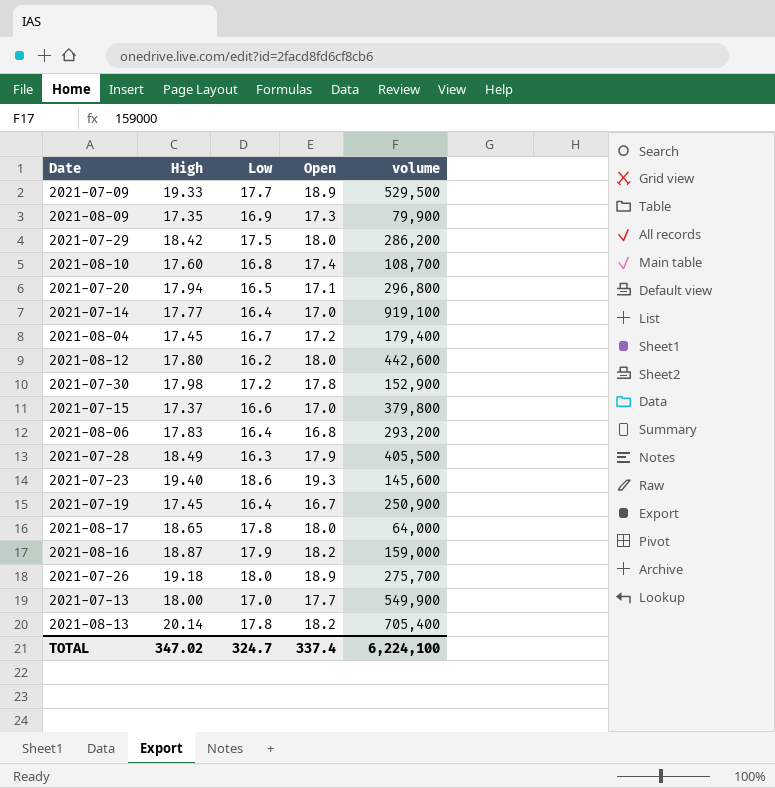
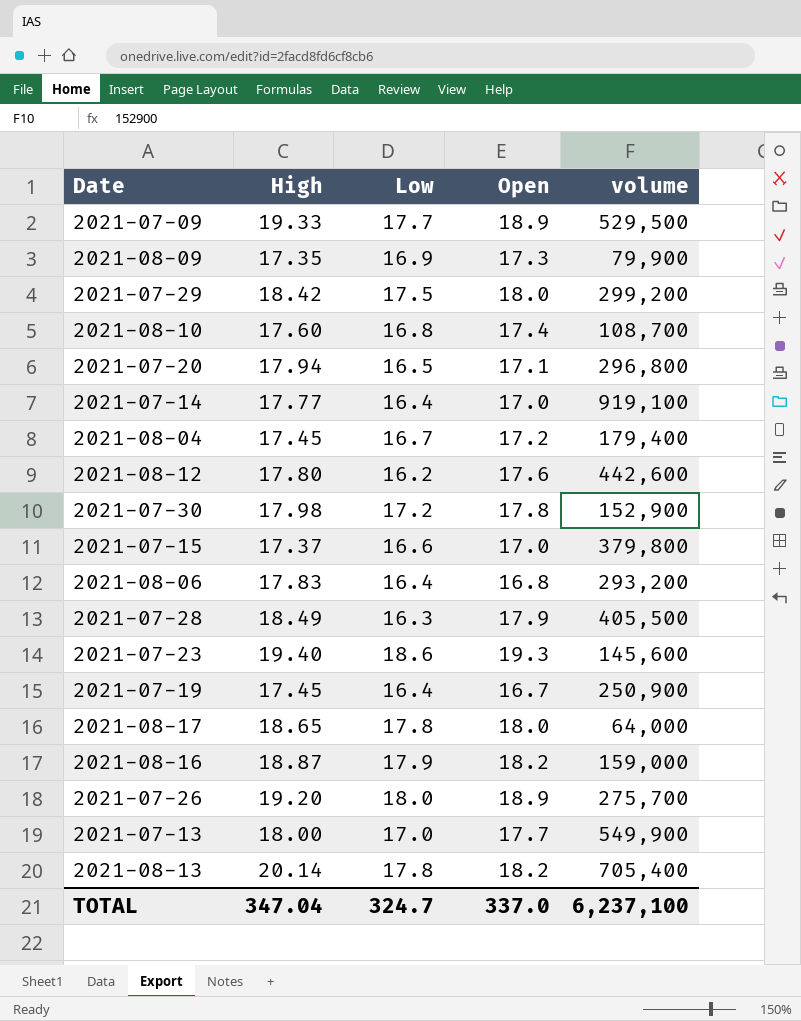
2021-07-29 | volume: 286,200 -> 299,200
2021-08-12 | Open: 18.0 -> 17.6
2021-07-26 | High: 19.18 -> 19.20
TOTAL | High: 347.02 -> 347.04
TOTAL | Open: 337.4 -> 337.0
TOTAL | volume: 6,224,100 -> 6,237,100

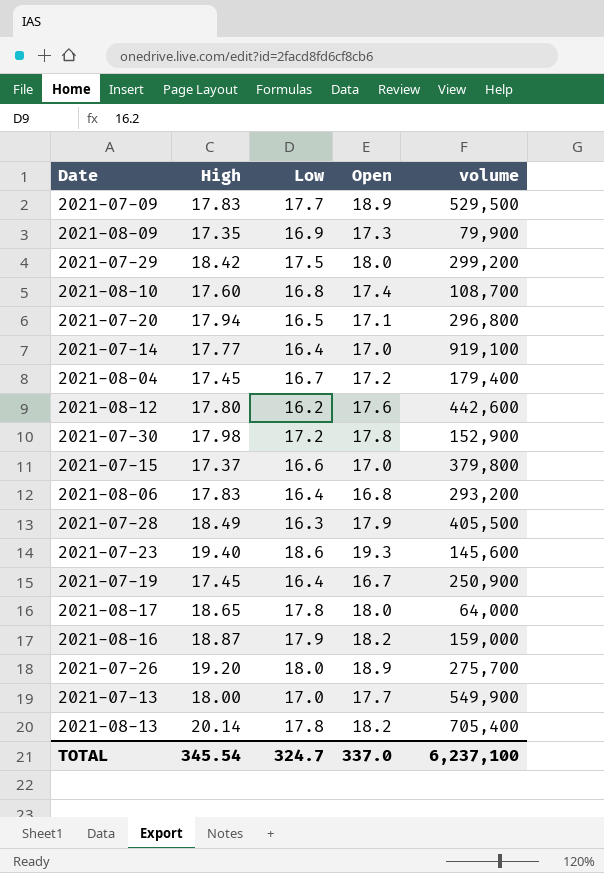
2021-07-09 | High: 19.33 -> 17.83
TOTAL | High: 347.04 -> 345.54

